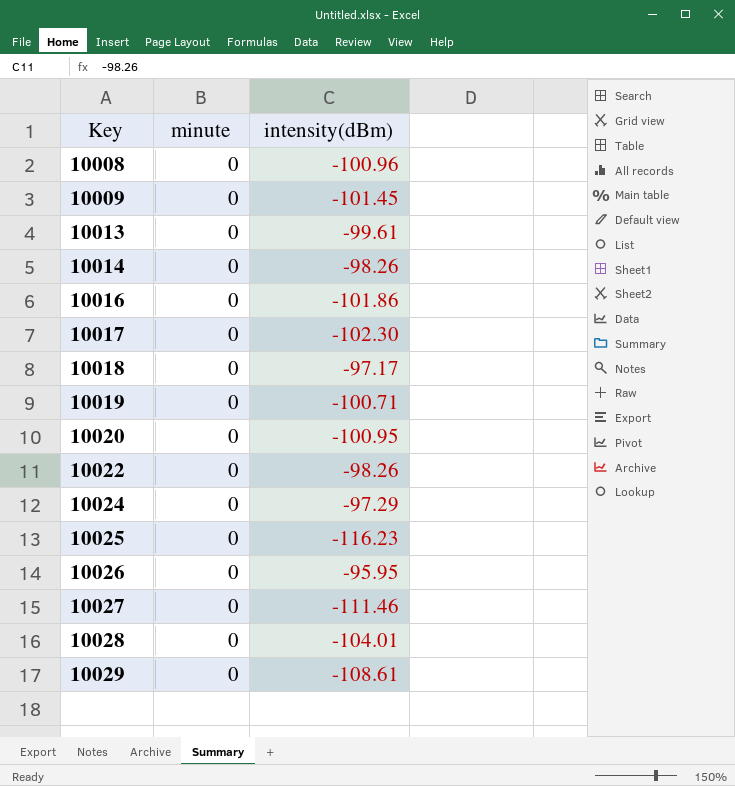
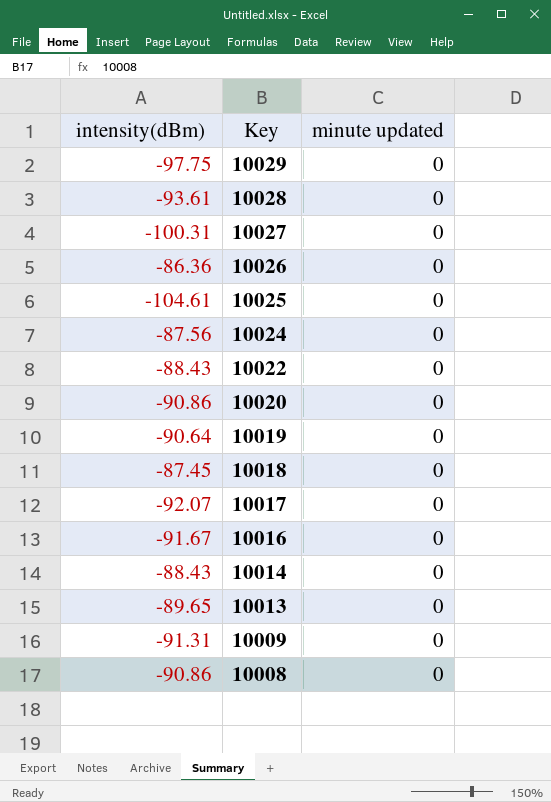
row order: Key ascending -> Key descending
column intensity(dBm) | position: 3 -> 1
column name: minute -> minute updated
10029 | intensity(dBm): -108.61 -> -97.75
10028 | intensity(dBm): -104.01 -> -93.61
10027 | intensity(dBm): -111.46 -> -100.31
10026 | intensity(dBm): -95.95 -> -86.36
10025 | intensity(dBm): -116.23 -> -104.61
10024 | intensity(dBm): -97.29 -> -87.56
10022 | intensity(dBm): -98.26 -> -88.43
10020 | intensity(dBm): -100.95 -> -90.86
10019 | intensity(dBm): -100.71 -> -90.64
10018 | intensity(dBm): -97.17 -> -87.45
10017 | intensity(dBm): -102.30 -> -92.07
10016 | intensity(dBm): -101.86 -> -91.67
10014 | intensity(dBm): -98.26 -> -88.43
10013 | intensity(dBm): -99.61 -> -89.65
10009 | intensity(dBm): -101.45 -> -91.31
10008 | intensity(dBm): -100.96 -> -90.86

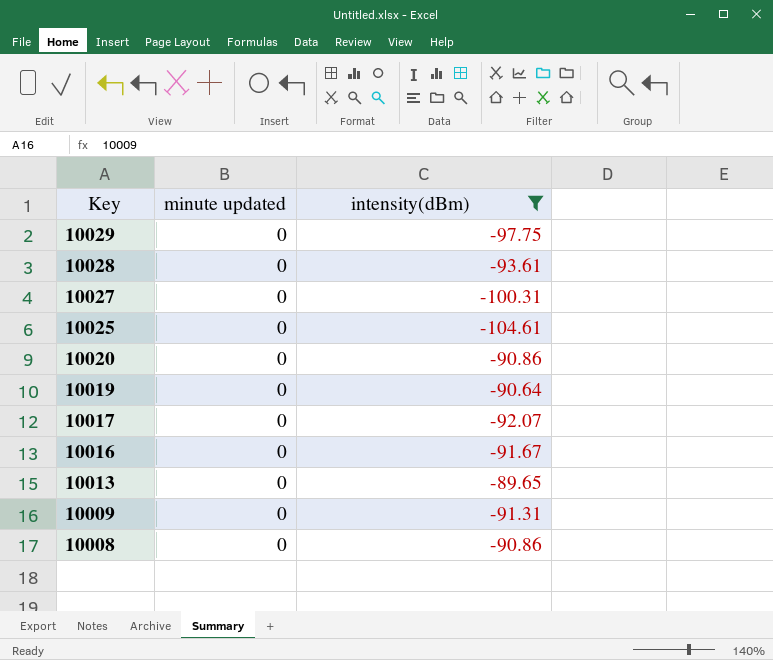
filter: none -> intensity(dBm) <= -89.65
column intensity(dBm) | position: 1 -> 3

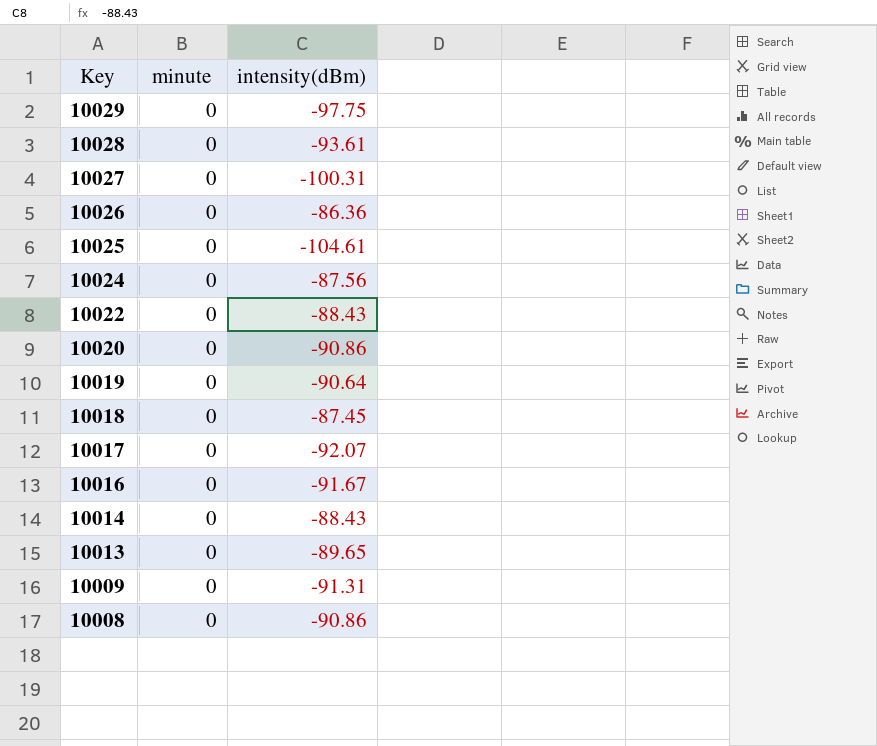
filter: intensity(dBm) <= -89.65 -> none
column name: minute updated -> minute

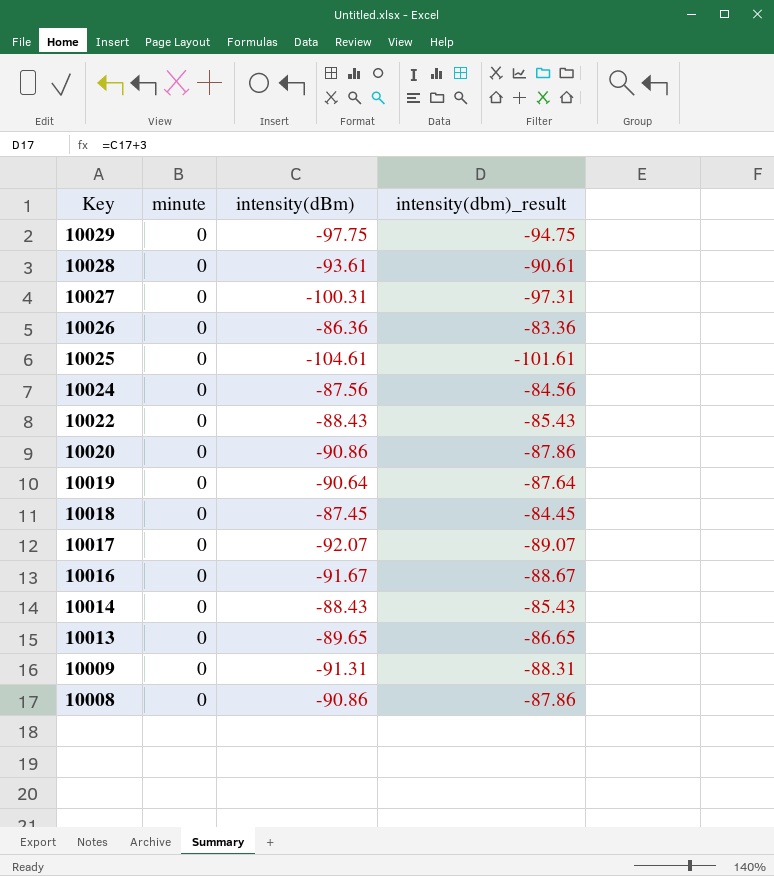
column intensity(dbm)_result | formula: none -> [intensity(dBm)] + 3

